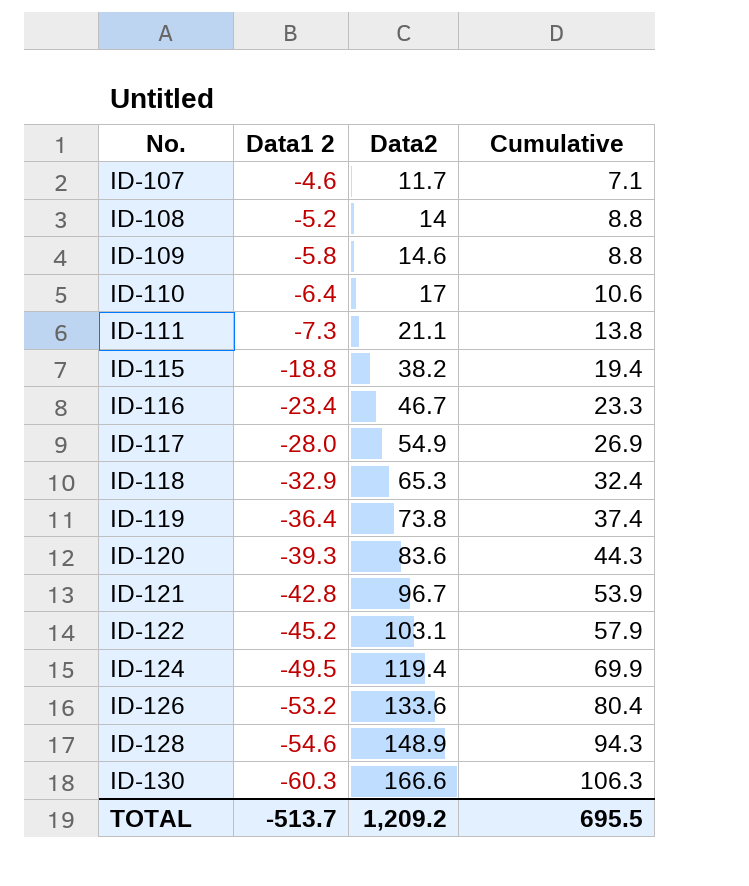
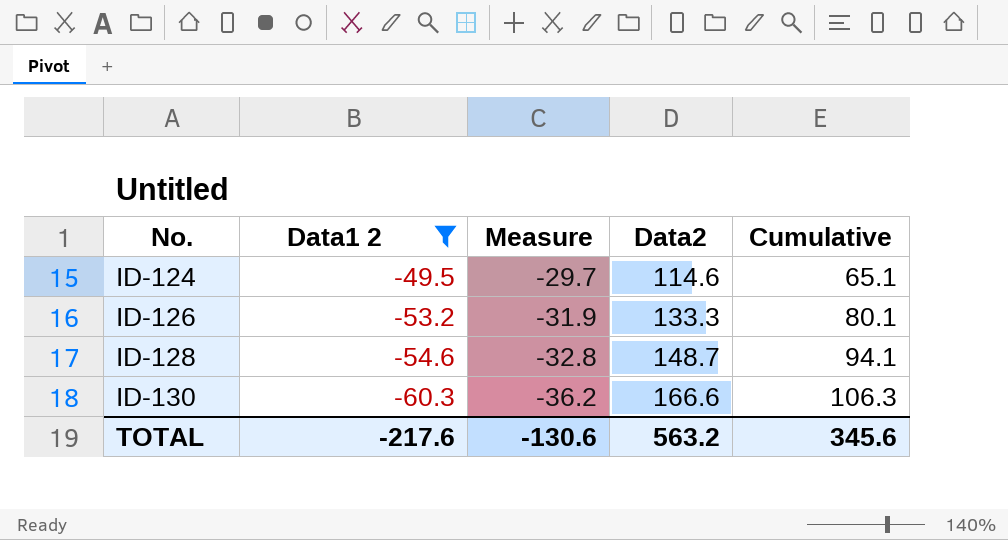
filter: none -> Data1 2 <= -49.5
column Measure | formula: none -> [Data1 2] * 0.6
ID-124 | Data2: 119.4 -> 114.6
ID-124 | Cumulative: 69.9 -> 65.1
ID-126 | Data2: 133.6 -> 133.3
ID-126 | Cumulative: 80.4 -> 80.1
ID-128 | Data2: 148.9 -> 148.7
ID-128 | Cumulative: 94.3 -> 94.1
TOTAL | Data1 2: -513.7 -> -217.6
TOTAL | Data2: 1,209.2 -> 563.2
TOTAL | Cumulative: 695.5 -> 345.6

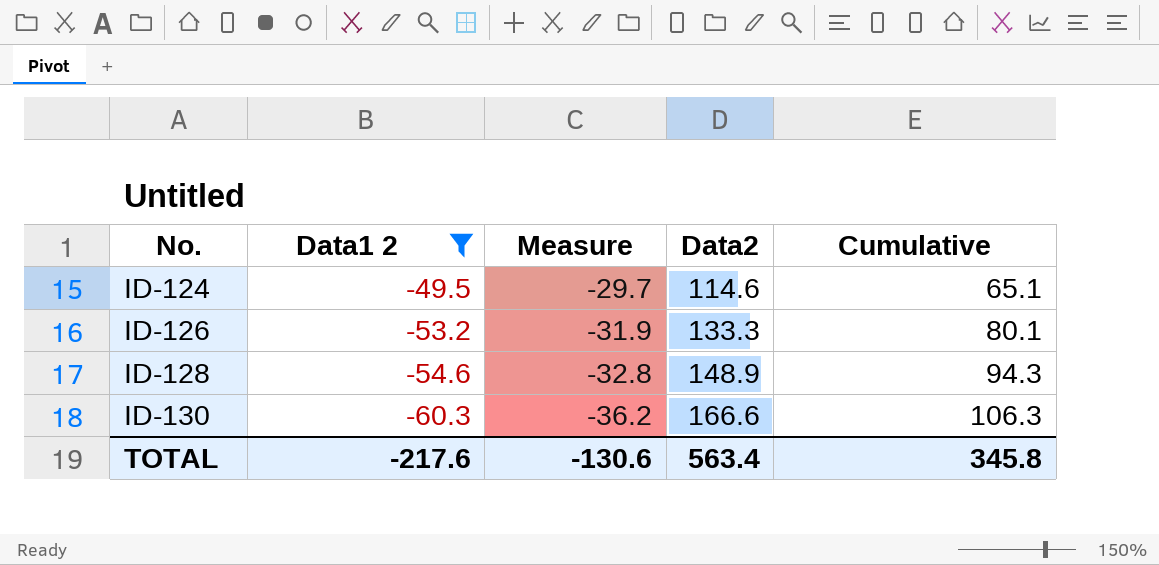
ID-128 | Data2: 148.7 -> 148.9
ID-128 | Cumulative: 94.1 -> 94.3
TOTAL | Data2: 563.2 -> 563.4
TOTAL | Cumulative: 345.6 -> 345.8

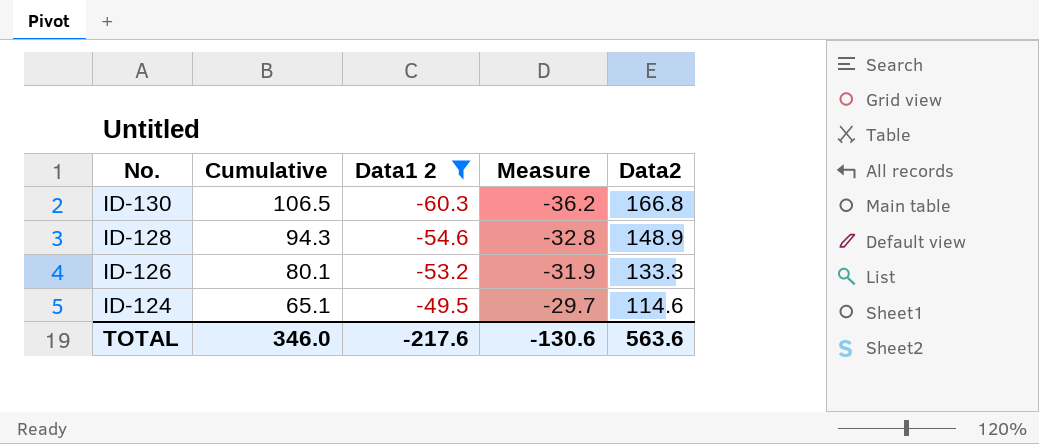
row order: No. ascending -> No. descending
column Cumulative | position: 5 -> 2
ID-130 | Cumulative: 106.3 -> 106.5
ID-130 | Data2: 166.6 -> 166.8
TOTAL | Cumulative: 345.8 -> 346.0
TOTAL | Data2: 563.4 -> 563.6

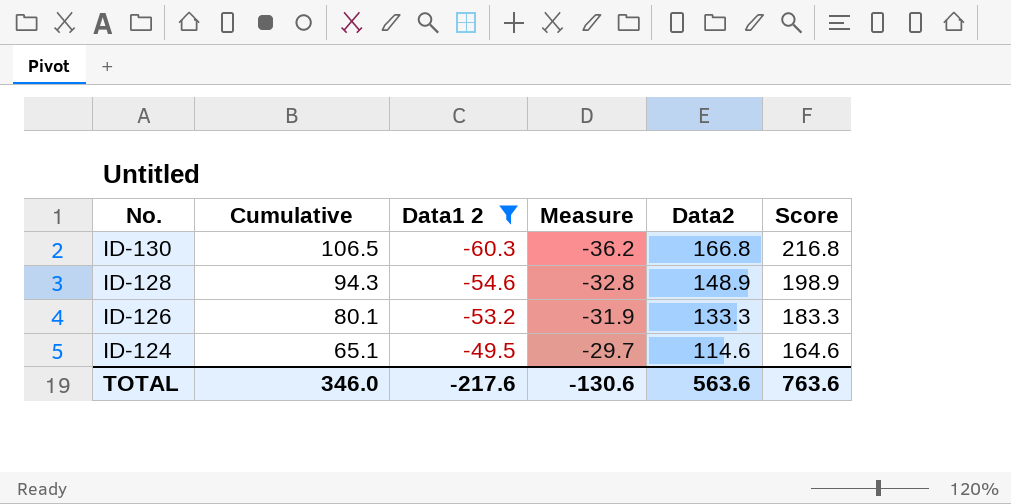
column Score | formula: none -> [Data2] + 50

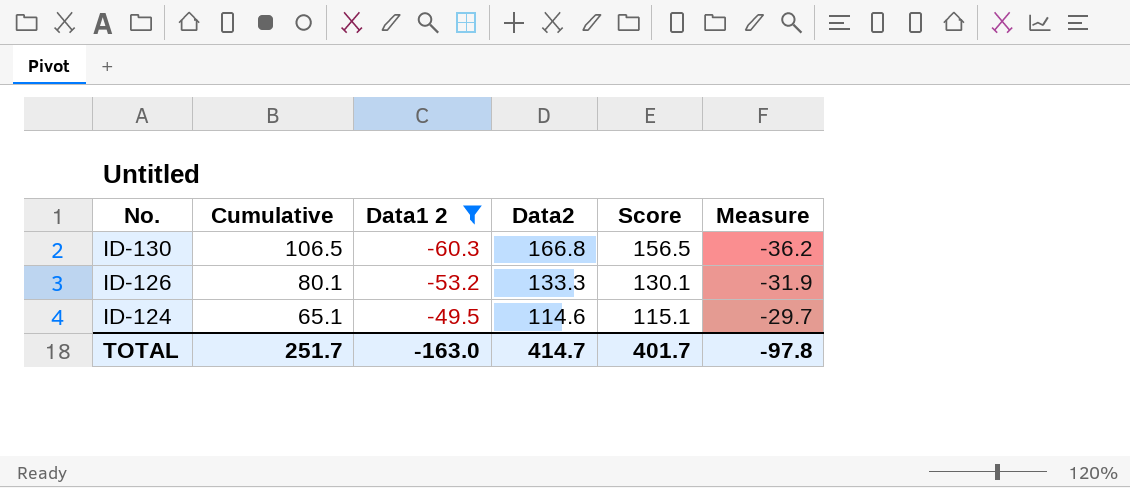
column Score | formula: [Data2] + 50 -> [Cumulative] + 50
column Measure | position: 4 -> 6
row ID-128: 94.3 | -54.6 | -32.8 | 148.9 | 198.9 -> none
TOTAL | Cumulative: 346.0 -> 251.7
TOTAL | Data1 2: -217.6 -> -163.0
TOTAL | Data2: 563.6 -> 414.7
TOTAL | Score: 763.6 -> 401.7
TOTAL | Measure: -130.6 -> -97.8

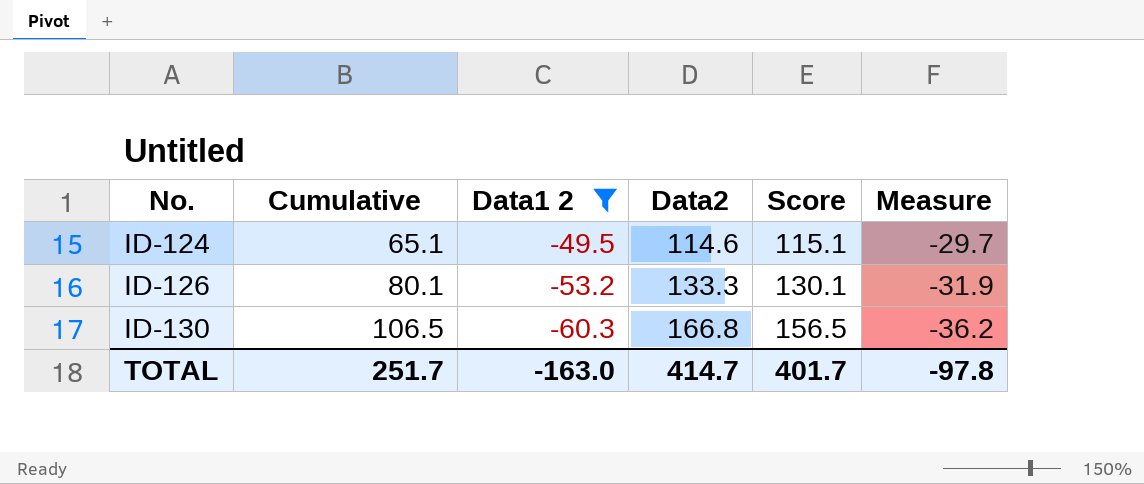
row order: No. descending -> No. ascending

